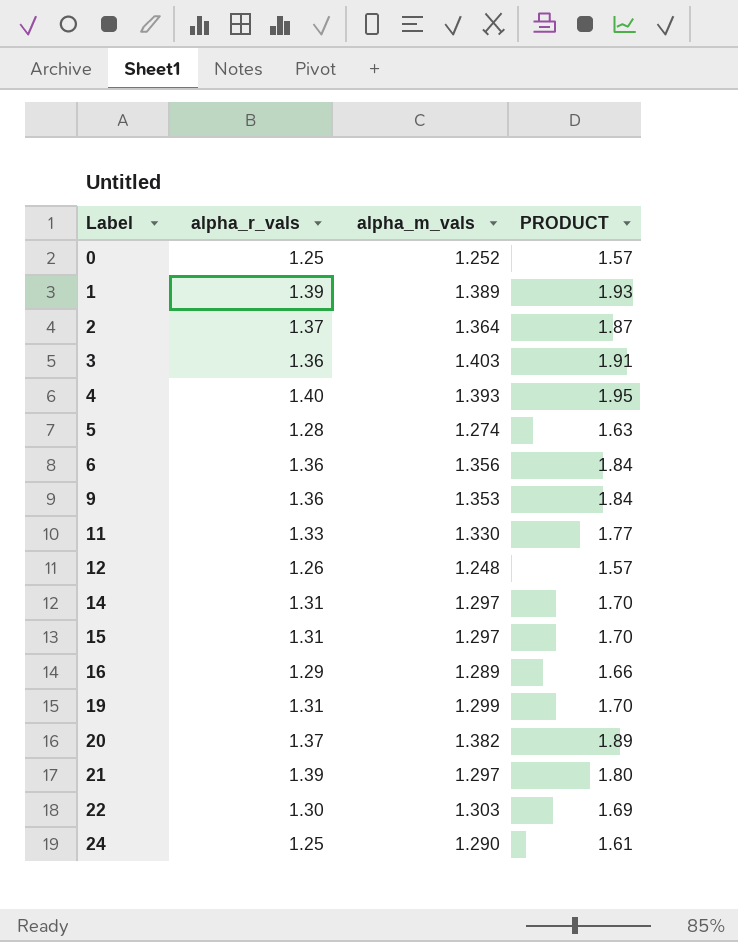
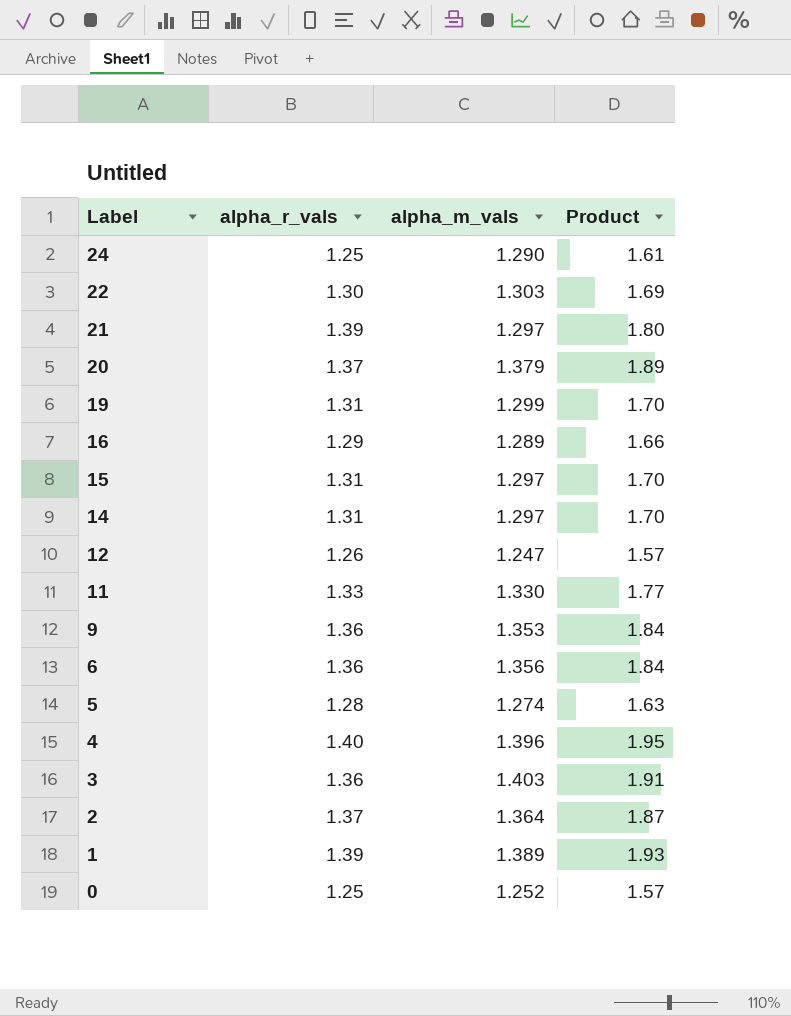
row order: Label ascending -> Label descending
column name: PRODUCT -> Product
20 | alpha_m_vals: 1.382 -> 1.379
12 | alpha_m_vals: 1.248 -> 1.247
4 | alpha_m_vals: 1.393 -> 1.396

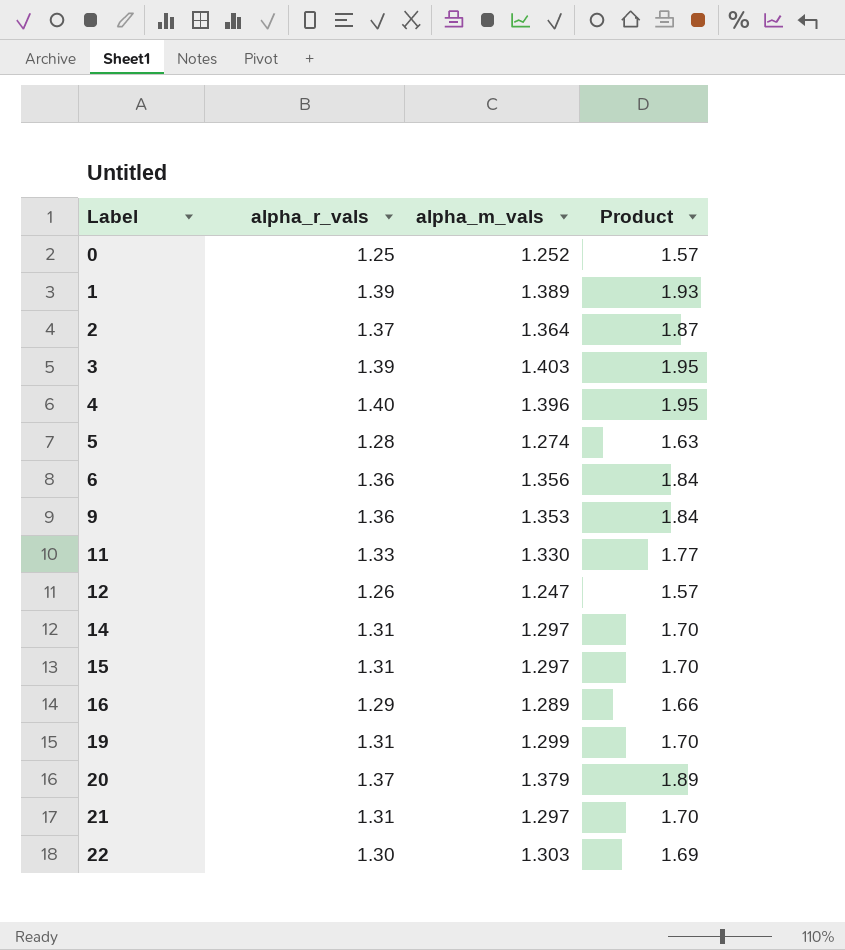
row order: Label descending -> Label ascending
row 24: 1.25 | 1.290 | 1.61 -> none
3 | alpha_r_vals: 1.36 -> 1.39
3 | Product: 1.91 -> 1.95
21 | alpha_r_vals: 1.39 -> 1.31
21 | Product: 1.80 -> 1.70

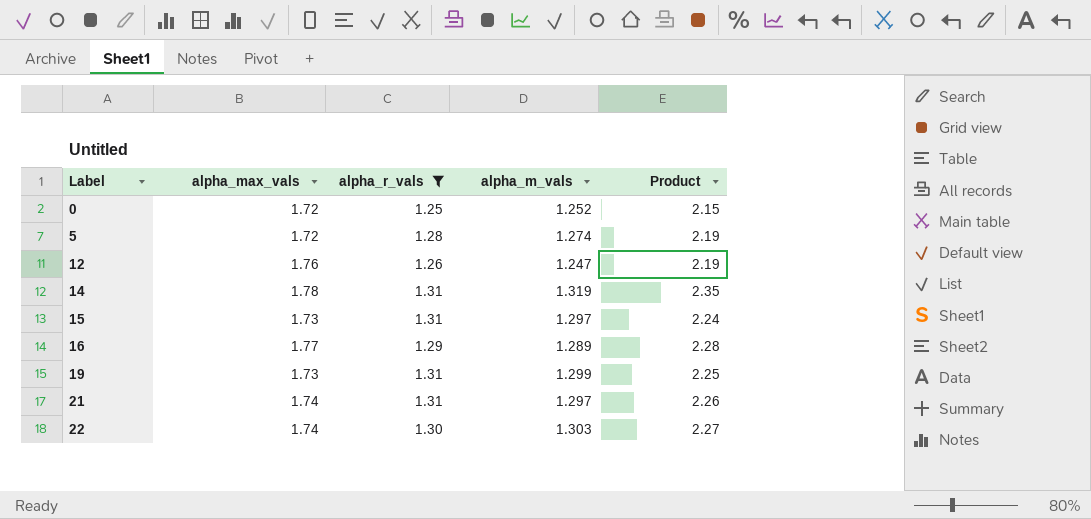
filter: none -> alpha_r_vals <= 1.31
column alpha_max_vals | position: none -> 2
column Product | formula: [alpha_r_vals] * [alpha_m_vals] -> [alpha_max_vals] * [alpha_m_vals]
14 | alpha_m_vals: 1.297 -> 1.319

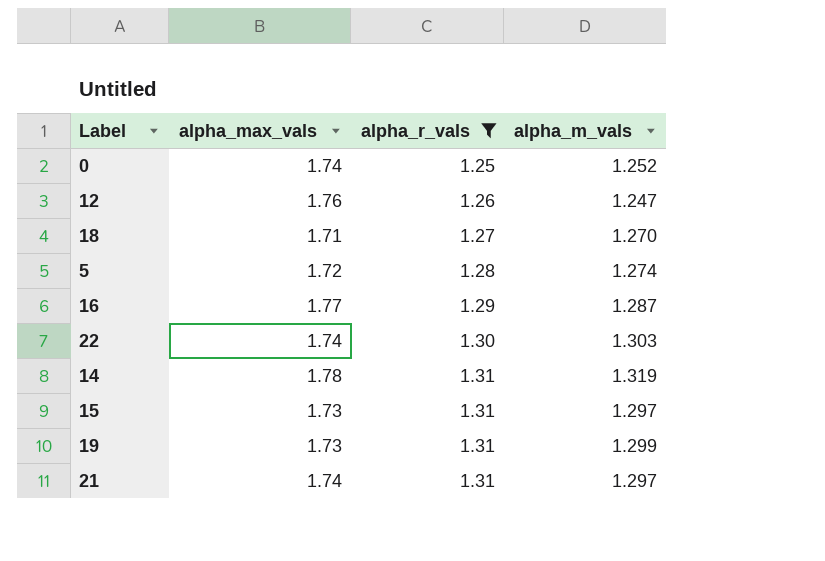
row order: Label ascending -> alpha_r_vals ascending
column Product | formula: [alpha_max_vals] * [alpha_m_vals] -> none
0 | alpha_max_vals: 1.72 -> 1.74
row 18: none -> 1.71 | 1.27 | 1.270
16 | alpha_m_vals: 1.289 -> 1.287

